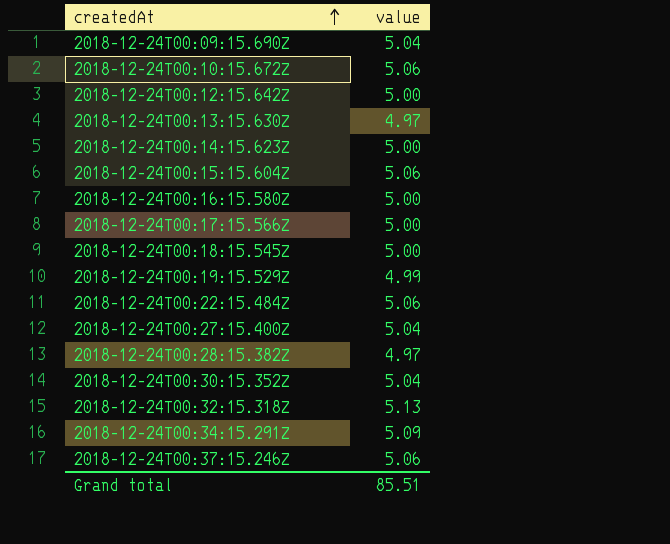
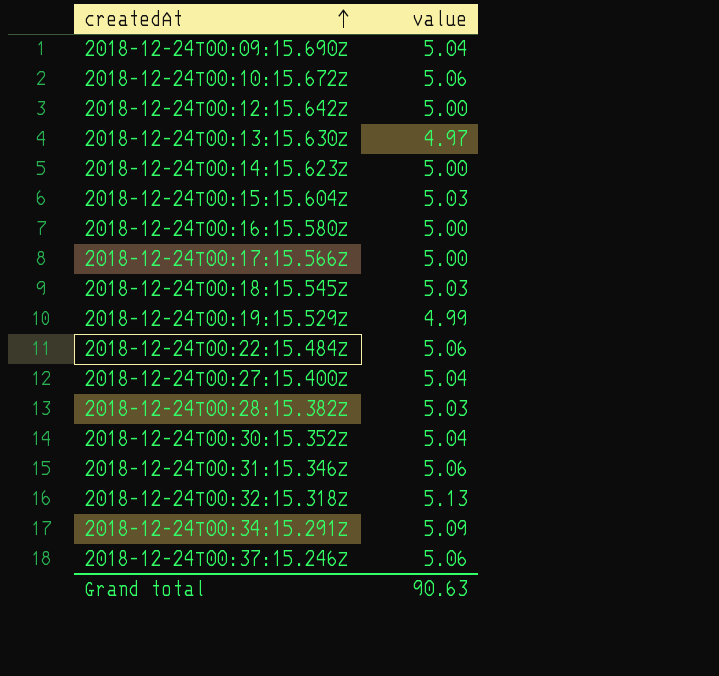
2018-12-24T00:15:15.604Z | value: 5.06 -> 5.03
2018-12-24T00:18:15.545Z | value: 5.00 -> 5.03
2018-12-24T00:28:15.382Z | value: 4.97 -> 5.03
row 2018-12-24T00:31:15.346Z: none -> 5.06
Grand total | value: 85.51 -> 90.63

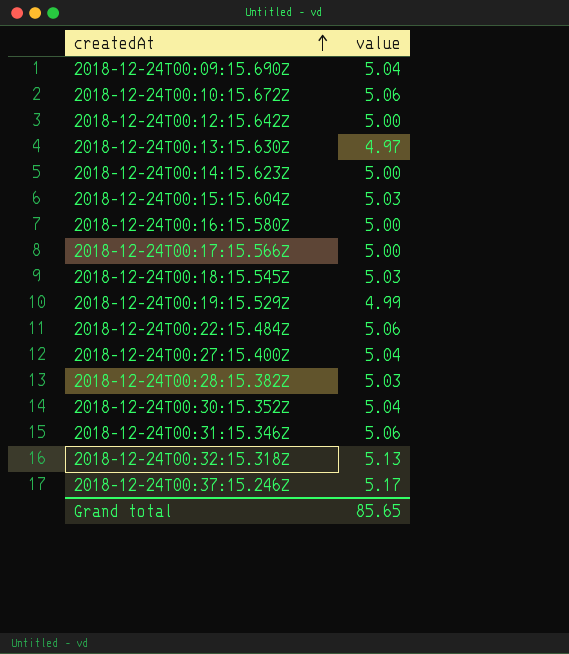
row 2018-12-24T00:34:15.291Z: 5.09 -> none
2018-12-24T00:37:15.246Z | value: 5.06 -> 5.17
Grand total | value: 90.63 -> 85.65

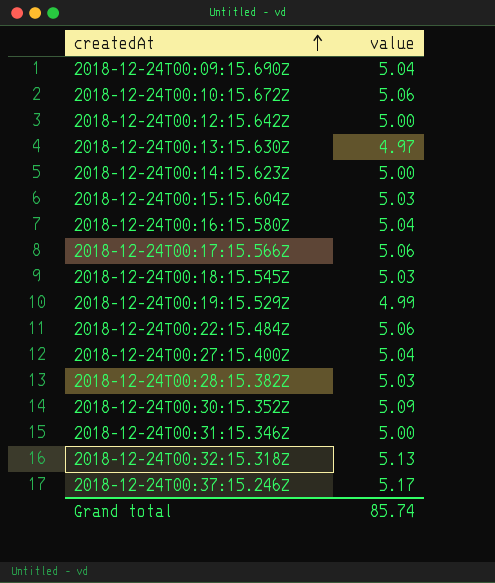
2018-12-24T00:16:15.580Z | value: 5.00 -> 5.04
2018-12-24T00:17:15.566Z | value: 5.00 -> 5.06
2018-12-24T00:30:15.352Z | value: 5.04 -> 5.09
2018-12-24T00:31:15.346Z | value: 5.06 -> 5.00
Grand total | value: 85.65 -> 85.74

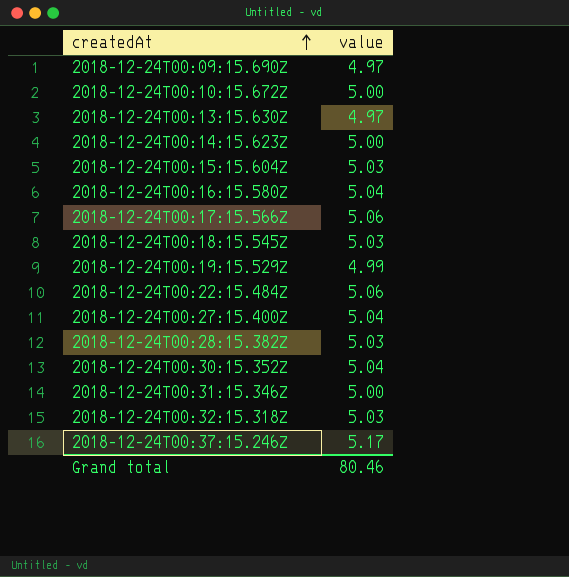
row 2018-12-24T00:12:15.642Z: 5.00 -> none
2018-12-24T00:09:15.690Z | value: 5.04 -> 4.97
2018-12-24T00:10:15.672Z | value: 5.06 -> 5.00
2018-12-24T00:30:15.352Z | value: 5.09 -> 5.04
2018-12-24T00:32:15.318Z | value: 5.13 -> 5.03
Grand total | value: 85.74 -> 80.46

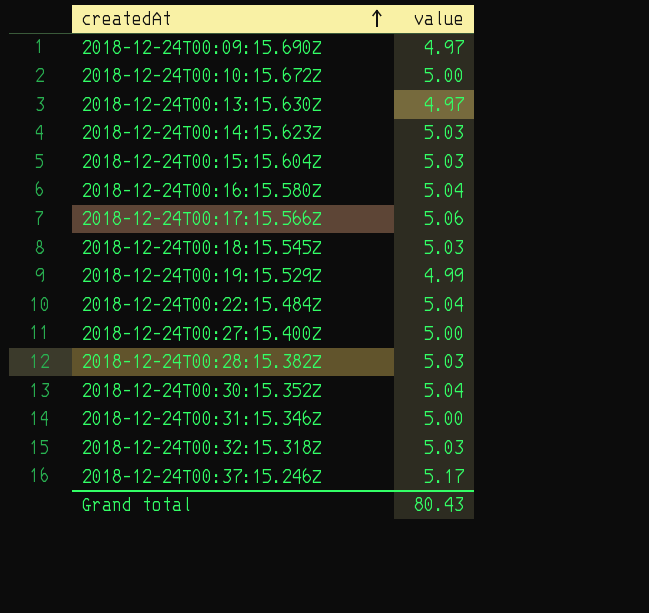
2018-12-24T00:14:15.623Z | value: 5.00 -> 5.03
2018-12-24T00:22:15.484Z | value: 5.06 -> 5.04
2018-12-24T00:27:15.400Z | value: 5.04 -> 5.00
Grand total | value: 80.46 -> 80.43

